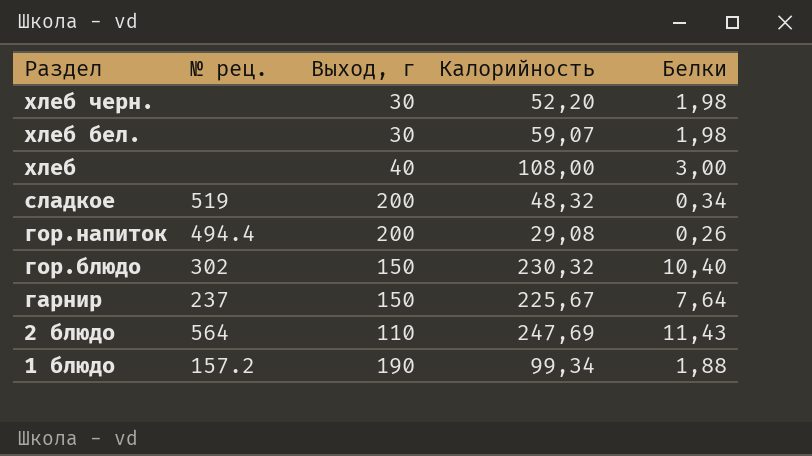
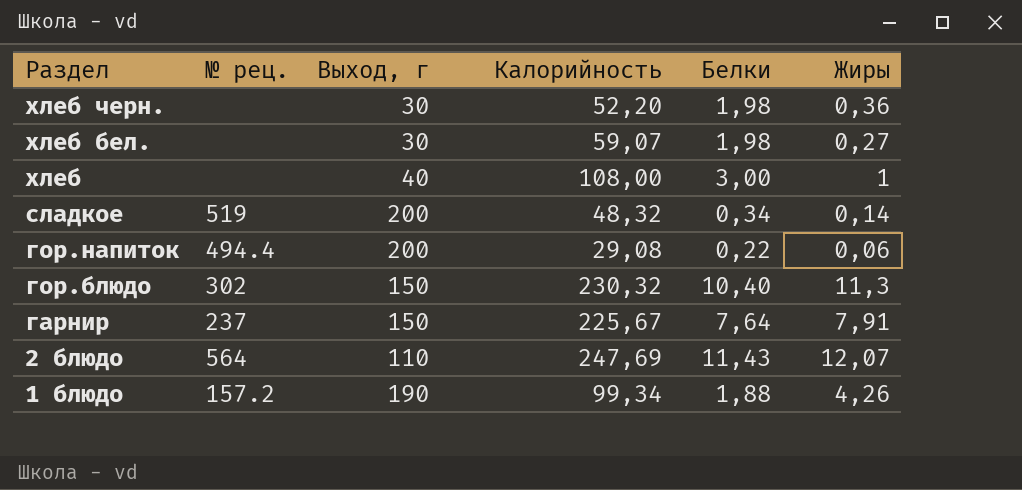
column Жиры | position: none -> 6
гор.напиток | Белки: 0,26 -> 0,22

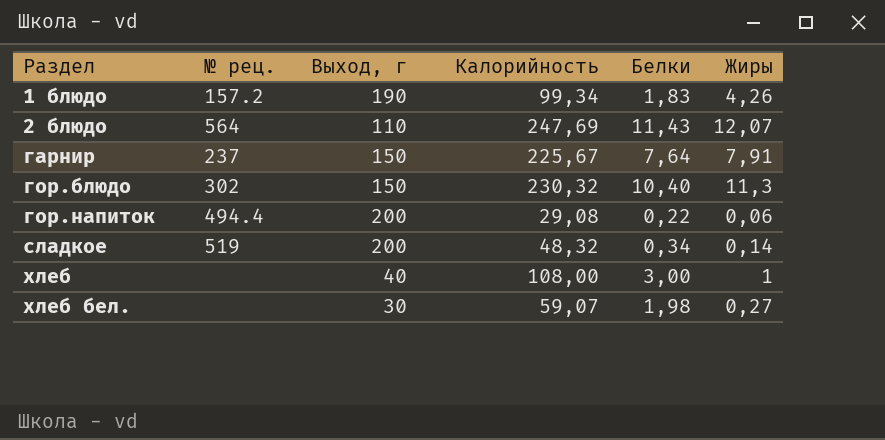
row order: Раздел descending -> Раздел ascending
row хлеб черн.: none | 30 | 52,20 | 1,98 | 0,36 -> none
1 блюдо | Белки: 1,88 -> 1,83

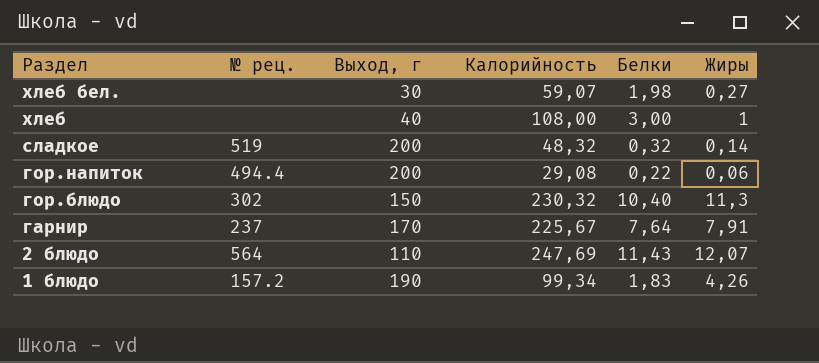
row order: Раздел ascending -> Раздел descending
сладкое | Белки: 0,34 -> 0,32
гарнир | Выход, г: 150 -> 170

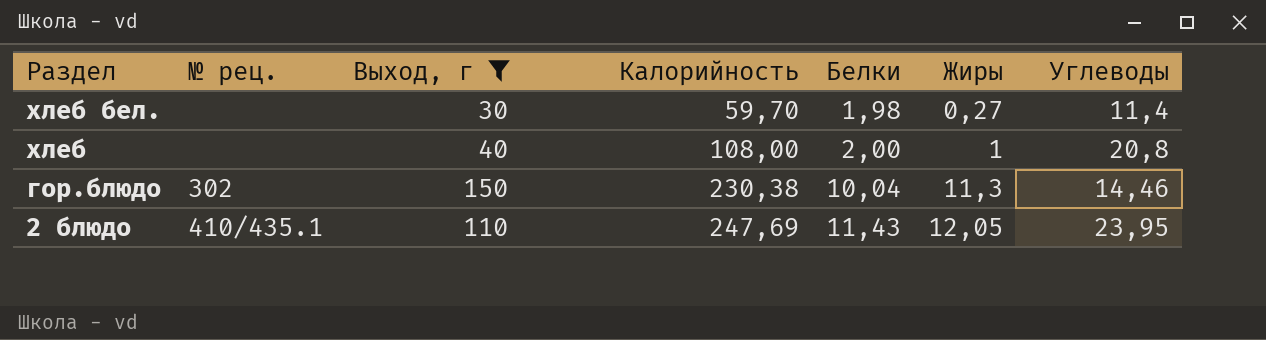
filter: none -> Выход, г <= 150
column Углеводы | position: none -> 7
хлеб бел. | Калорийность: 59,07 -> 59,70
хлеб | Белки: 3,00 -> 2,00
гор.блюдо | Калорийность: 230,32 -> 230,38
гор.блюдо | Белки: 10,40 -> 10,04
2 блюдо | № рец.: 564 -> 410/435.1
2 блюдо | Жиры: 12,07 -> 12,05

